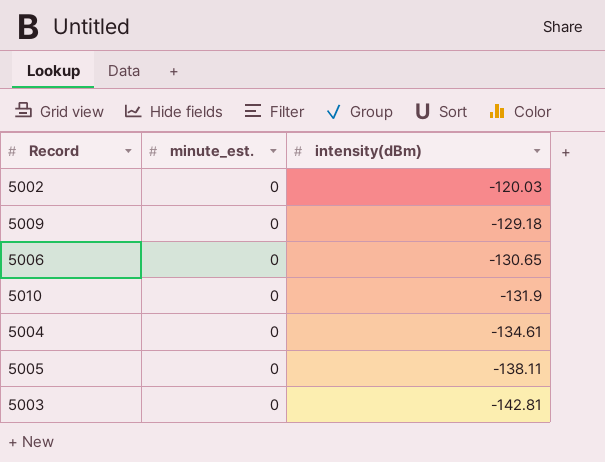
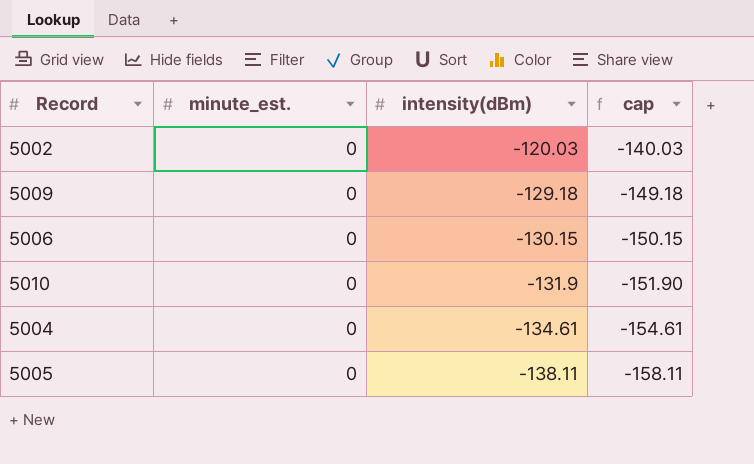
column cap | formula: none -> [intensity(dBm)] - 20
row 5003: 0 | -142.81 -> none
5006 | intensity(dBm): -130.65 -> -130.15

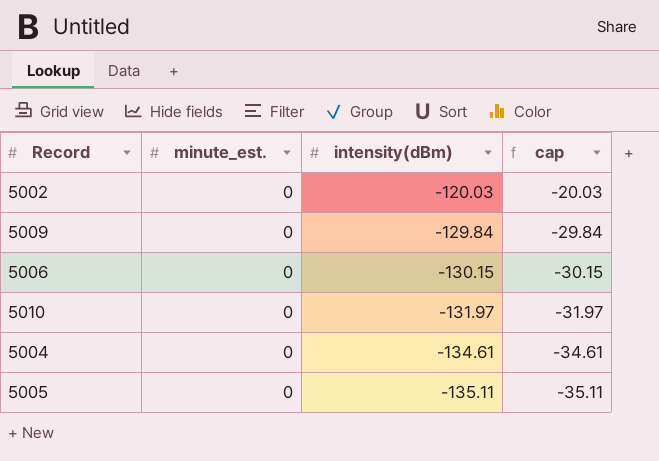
column cap | formula: [intensity(dBm)] - 20 -> [intensity(dBm)] + 100
5009 | intensity(dBm): -129.18 -> -129.84
5010 | intensity(dBm): -131.9 -> -131.97
5005 | intensity(dBm): -138.11 -> -135.11

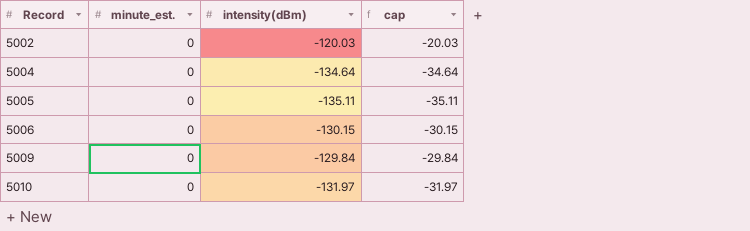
row order: intensity(dBm) descending -> Record ascending
5004 | intensity(dBm): -134.61 -> -134.64
5004 | cap: -34.61 -> -34.64

